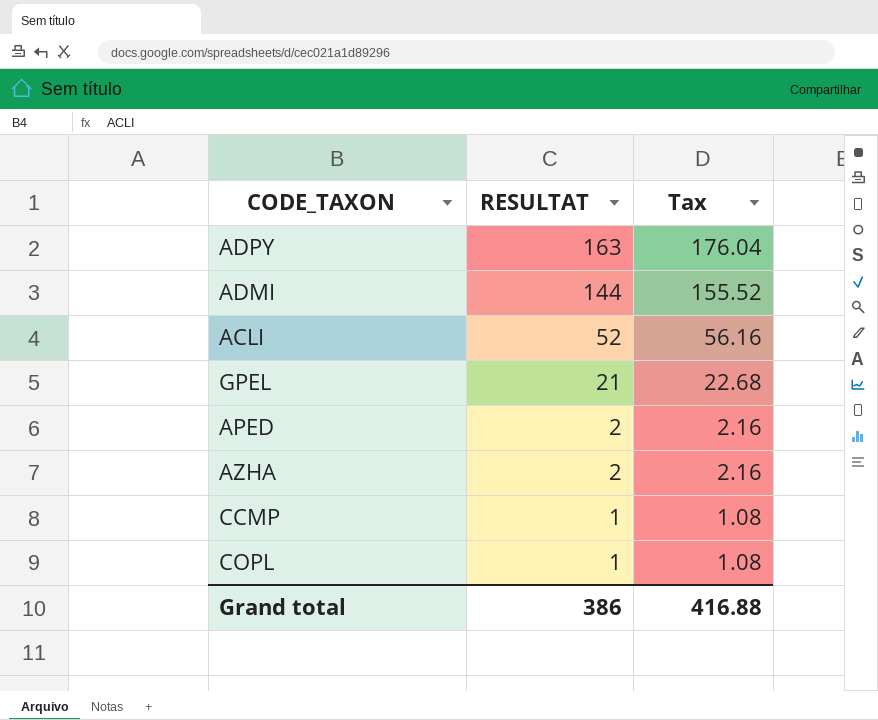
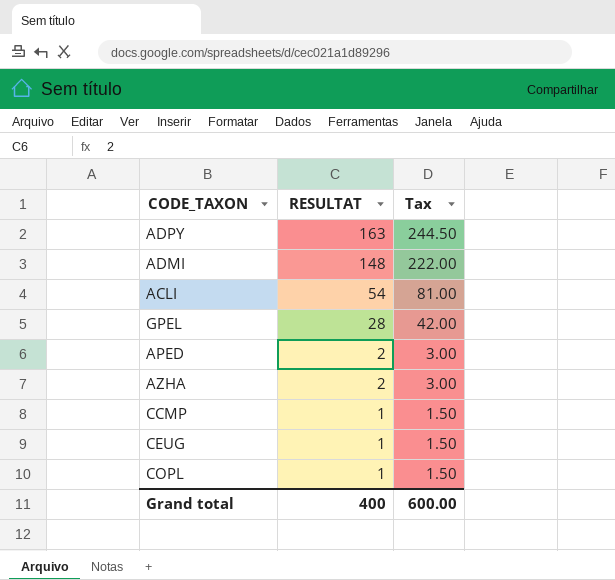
column Tax | formula: [RESULTAT] * 1.08 -> [RESULTAT] * 1.5
ADMI | RESULTAT: 144 -> 148
ACLI | RESULTAT: 52 -> 54
GPEL | RESULTAT: 21 -> 28
row CEUG: none -> 1 | 1.50
Grand total | RESULTAT: 386 -> 400
Grand total | Tax: 416.88 -> 600.00

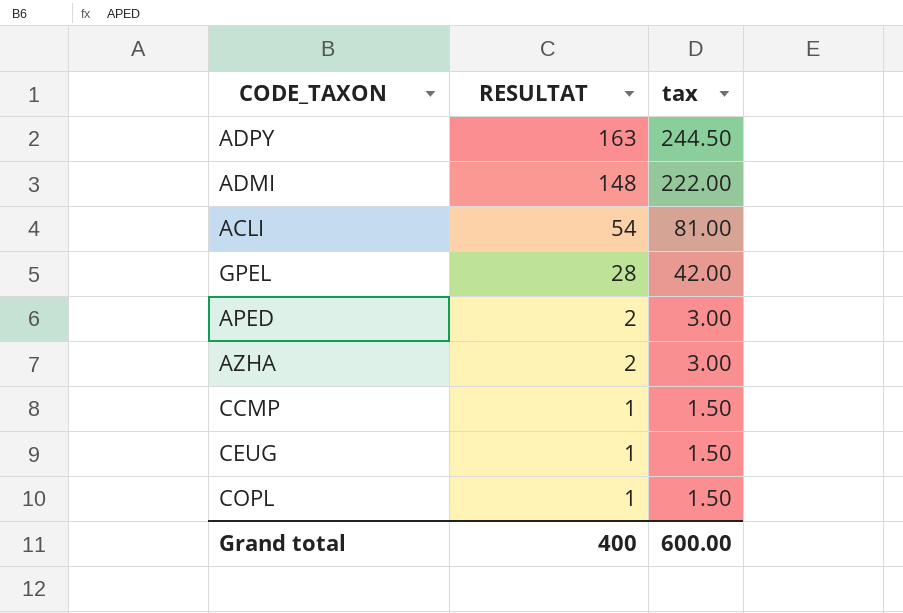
column name: Tax -> tax

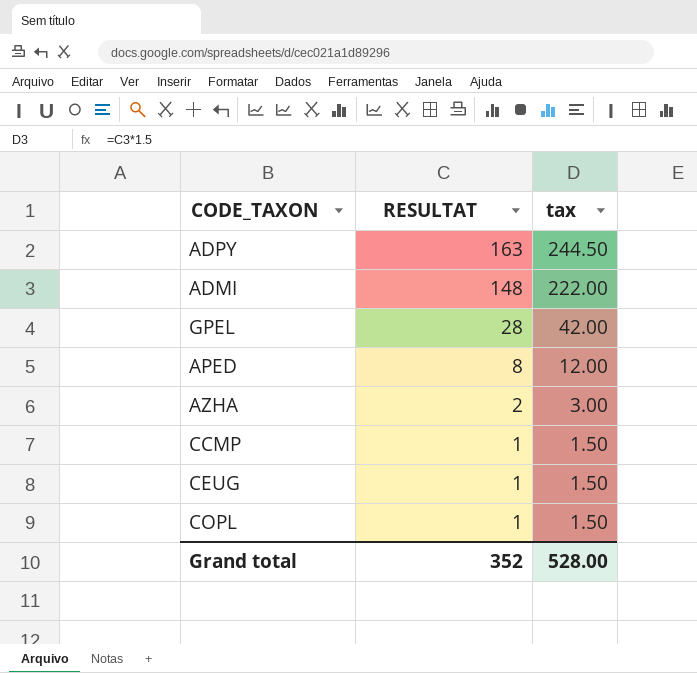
row ACLI: 54 | 81.00 -> none
APED | RESULTAT: 2 -> 8
APED | tax: 3.00 -> 12.00
Grand total | RESULTAT: 400 -> 352
Grand total | tax: 600.00 -> 528.00

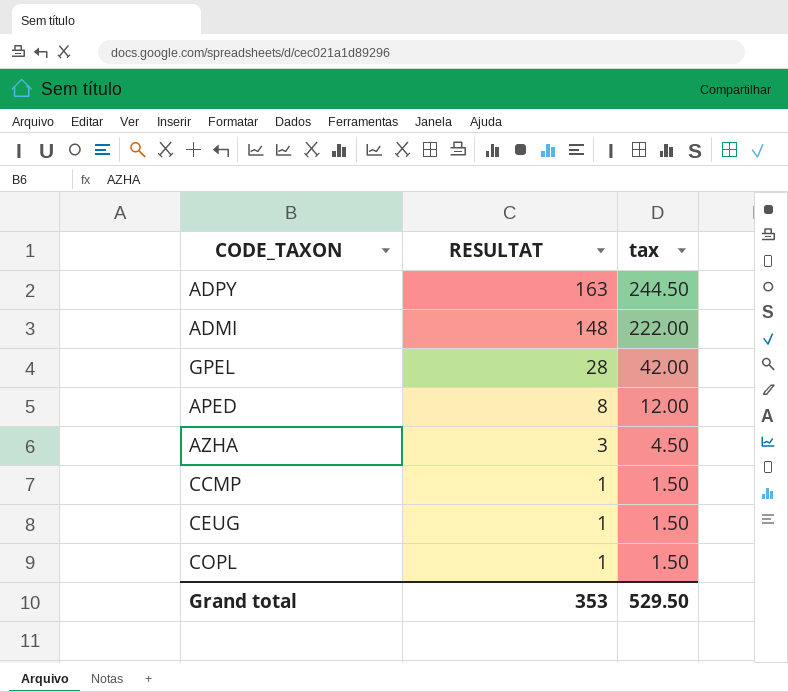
AZHA | RESULTAT: 2 -> 3
AZHA | tax: 3.00 -> 4.50
Grand total | RESULTAT: 352 -> 353
Grand total | tax: 528.00 -> 529.50

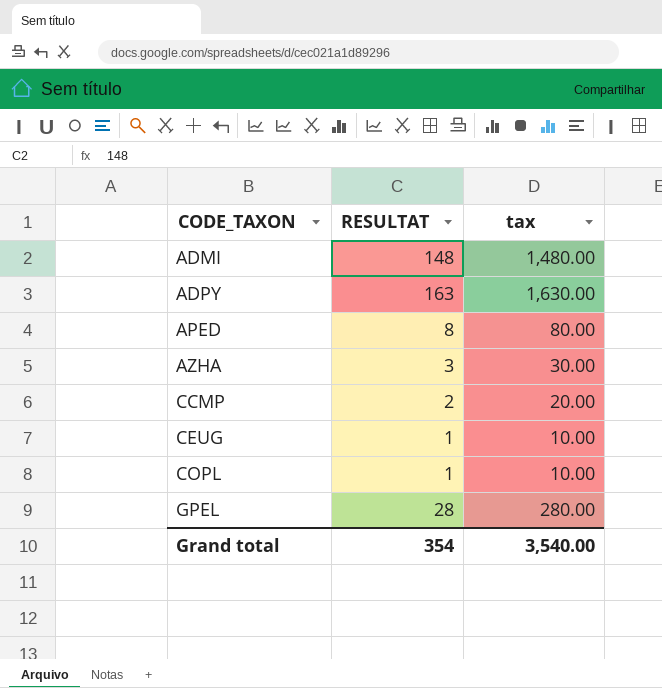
row order: RESULTAT descending -> CODE_TAXON ascending
column tax | formula: [RESULTAT] * 1.5 -> [RESULTAT] * 10
CCMP | RESULTAT: 1 -> 2
Grand total | RESULTAT: 353 -> 354
Grand total | tax: 529.50 -> 3,540.00

